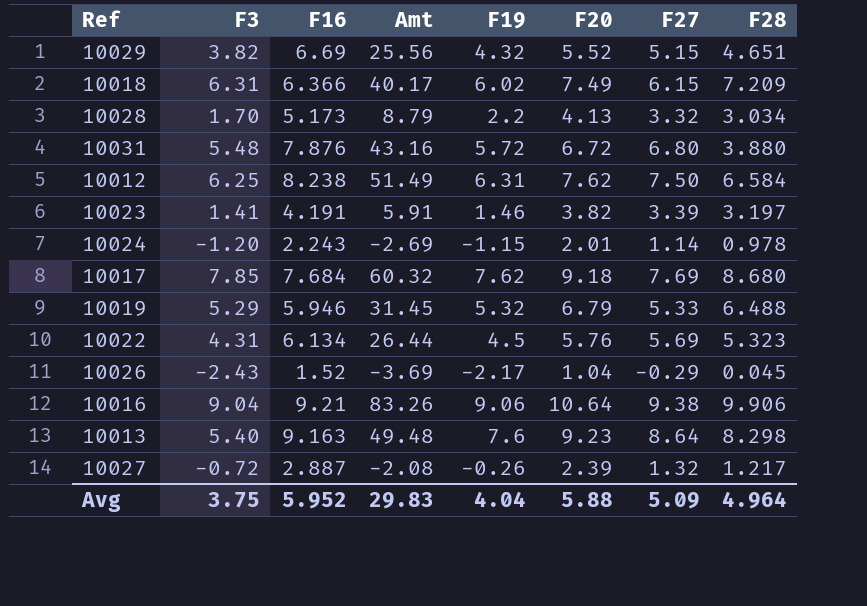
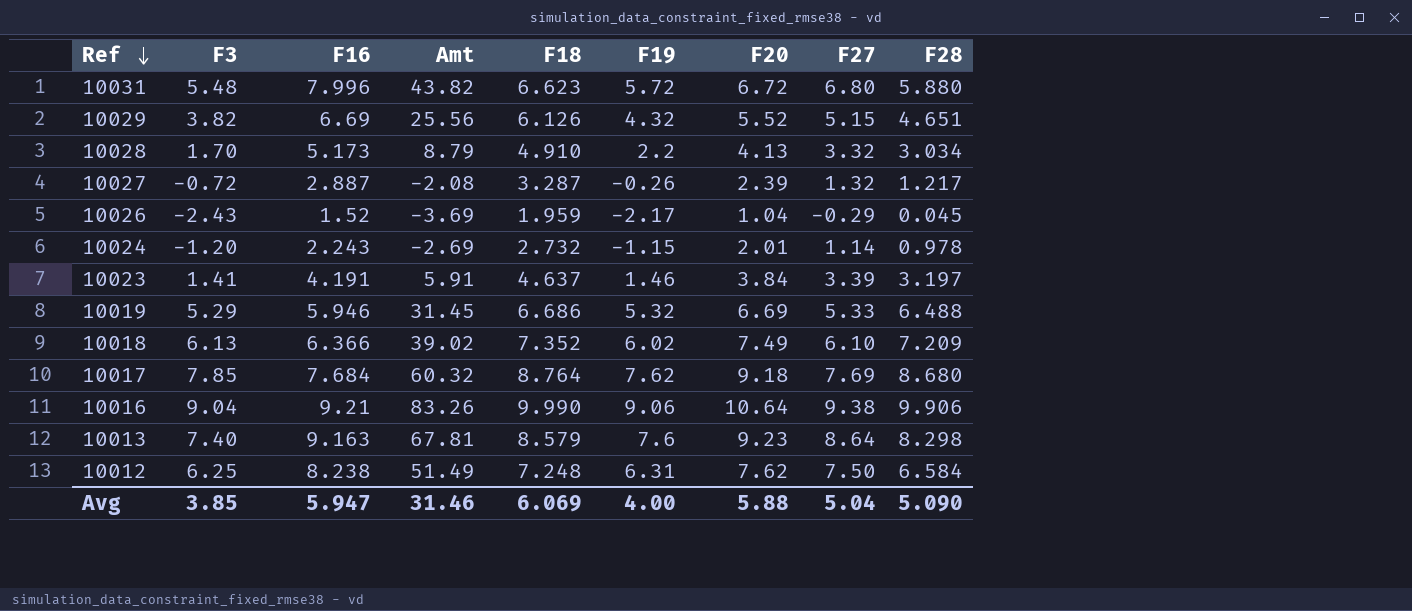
row order: none -> Ref descending
column F18 | position: none -> 5
row 10022: 4.31 | 6.134 | 26.44 | 4.5 | 5.76 | 5.69 | 5.323 -> none
10031 | F16: 7.876 -> 7.996
10031 | Amt: 43.16 -> 43.82
10031 | F28: 3.880 -> 5.880
10023 | F20: 3.82 -> 3.84
10019 | F20: 6.79 -> 6.69
10018 | F3: 6.31 -> 6.13
10018 | Amt: 40.17 -> 39.02
10018 | F27: 6.15 -> 6.10
10013 | F3: 5.40 -> 7.40
10013 | Amt: 49.48 -> 67.81
Avg | F3: 3.75 -> 3.85
Avg | F16: 5.952 -> 5.947
Avg | Amt: 29.83 -> 31.46
Avg | F19: 4.04 -> 4.00
Avg | F27: 5.09 -> 5.04
Avg | F28: 4.964 -> 5.090

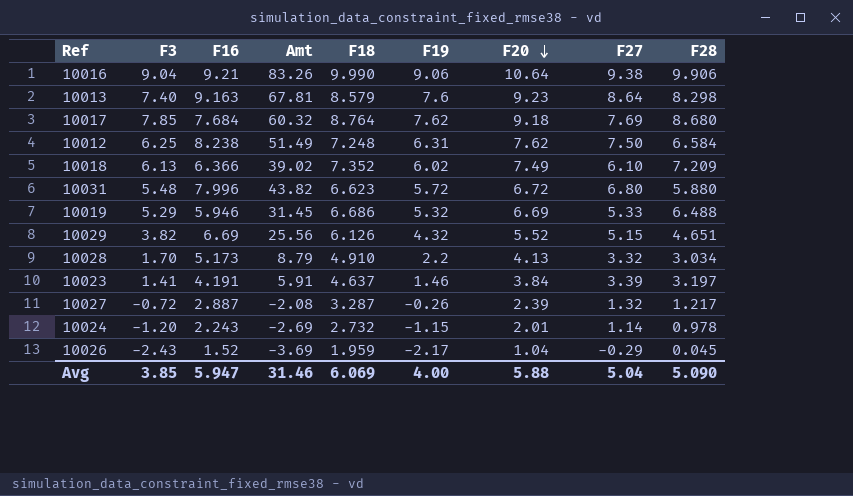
row order: Ref descending -> F20 descending

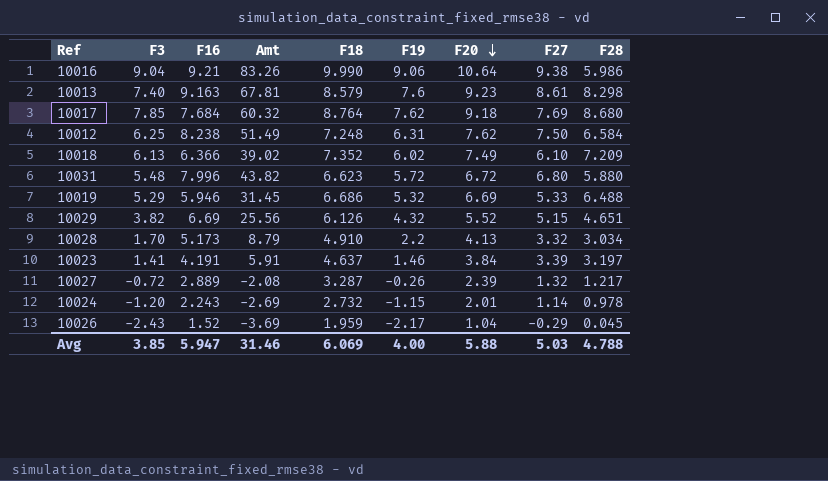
10016 | F28: 9.906 -> 5.986
10013 | F27: 8.64 -> 8.61
10027 | F16: 2.887 -> 2.889
Avg | F27: 5.04 -> 5.03
Avg | F28: 5.090 -> 4.788

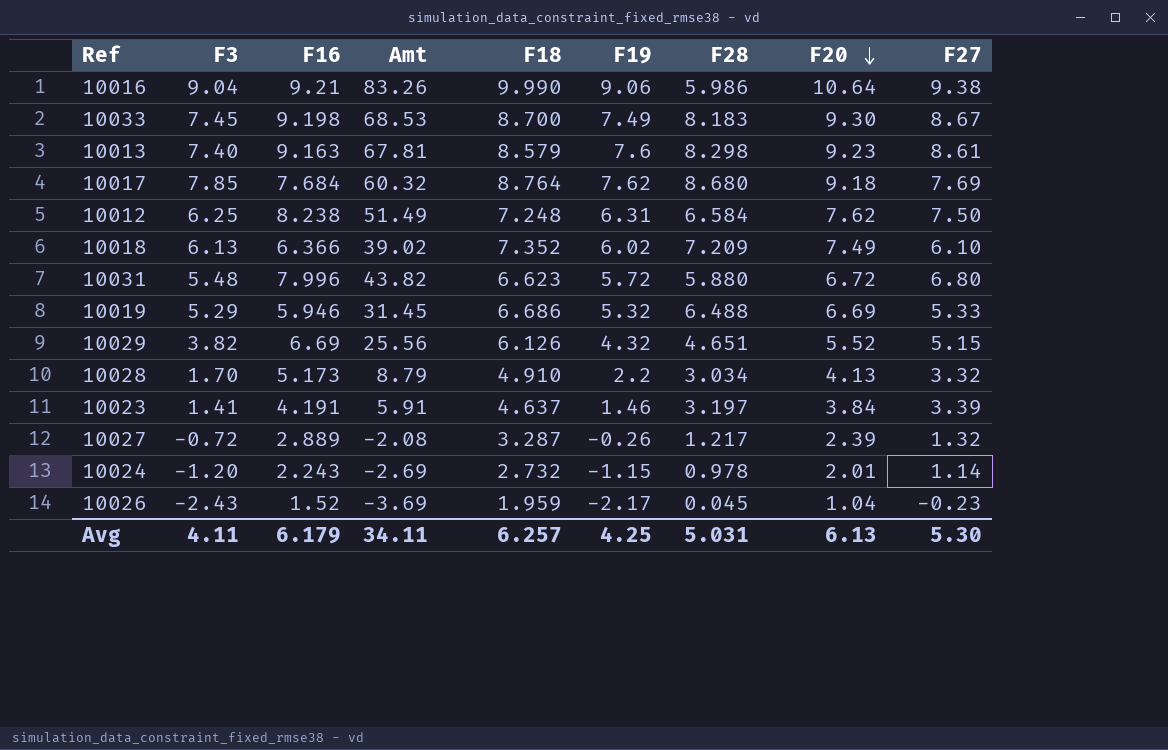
column F28 | position: 9 -> 7
row 10033: none -> 7.45 | 9.198 | 68.53 | 8.700 | 7.49 | 8.183 | 9.30 | 8.67
10026 | F27: -0.29 -> -0.23
Avg | F3: 3.85 -> 4.11
Avg | F16: 5.947 -> 6.179
Avg | Amt: 31.46 -> 34.11
Avg | F18: 6.069 -> 6.257
Avg | F19: 4.00 -> 4.25
Avg | F28: 4.788 -> 5.031
Avg | F20: 5.88 -> 6.13
Avg | F27: 5.03 -> 5.30

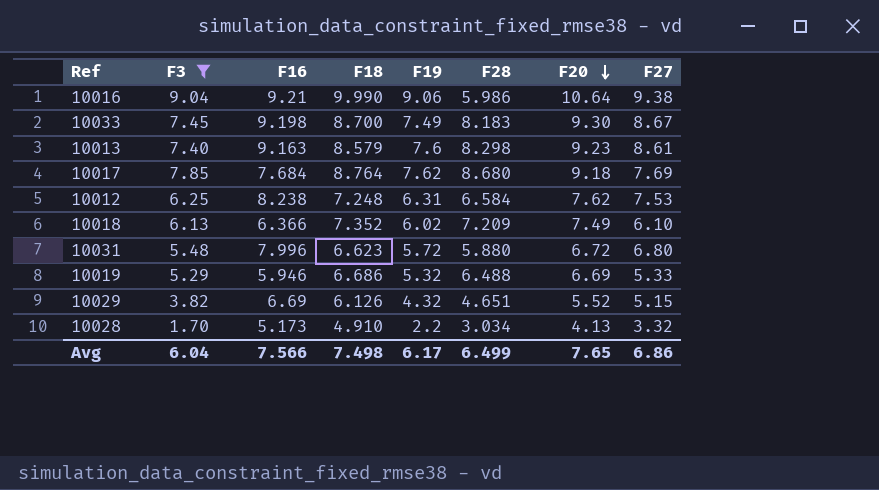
filter: none -> F3 >= 1.70
column Amt | formula: [F3] * [F16] -> none
10012 | F27: 7.50 -> 7.53
Avg | F3: 4.11 -> 6.04
Avg | F16: 6.179 -> 7.566
Avg | F18: 6.257 -> 7.498
Avg | F19: 4.25 -> 6.17
Avg | F28: 5.031 -> 6.499
Avg | F20: 6.13 -> 7.65
Avg | F27: 5.30 -> 6.86

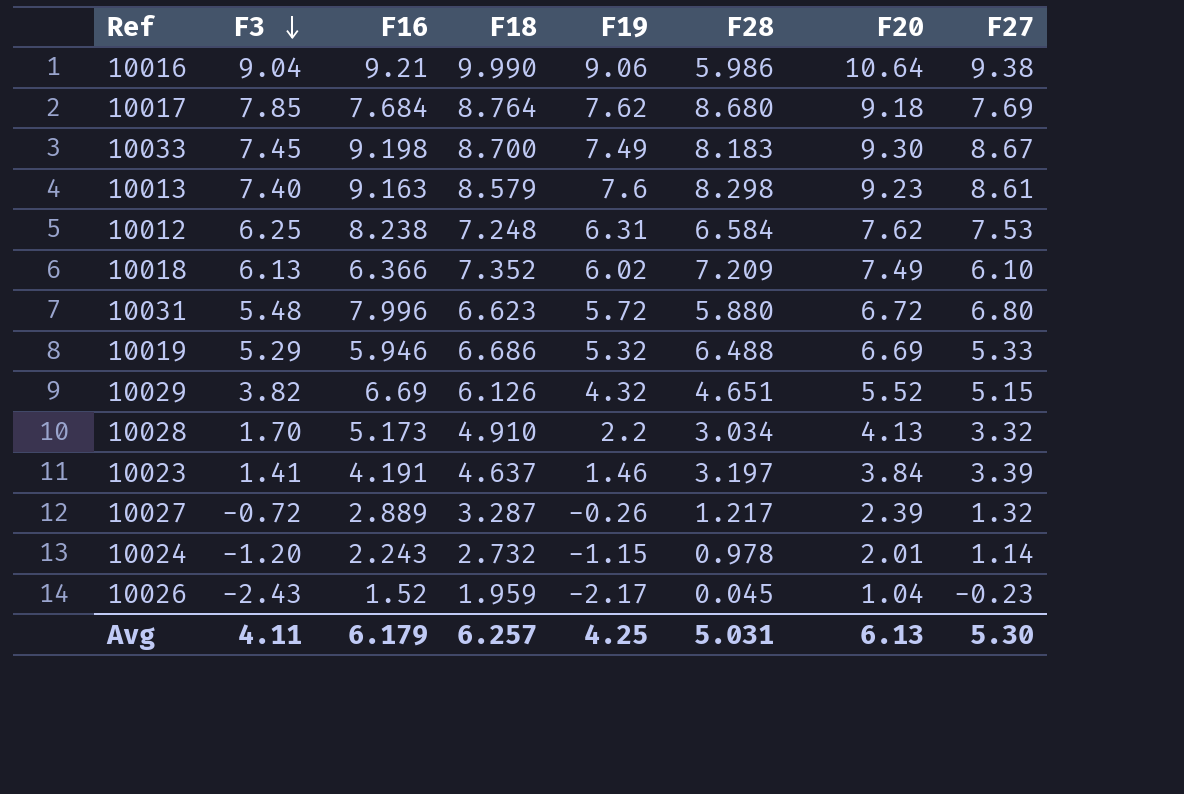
filter: F3 >= 1.70 -> none
row order: F20 descending -> F3 descending
Avg | F3: 6.04 -> 4.11
Avg | F16: 7.566 -> 6.179
Avg | F18: 7.498 -> 6.257
Avg | F19: 6.17 -> 4.25
Avg | F28: 6.499 -> 5.031
Avg | F20: 7.65 -> 6.13
Avg | F27: 6.86 -> 5.30

